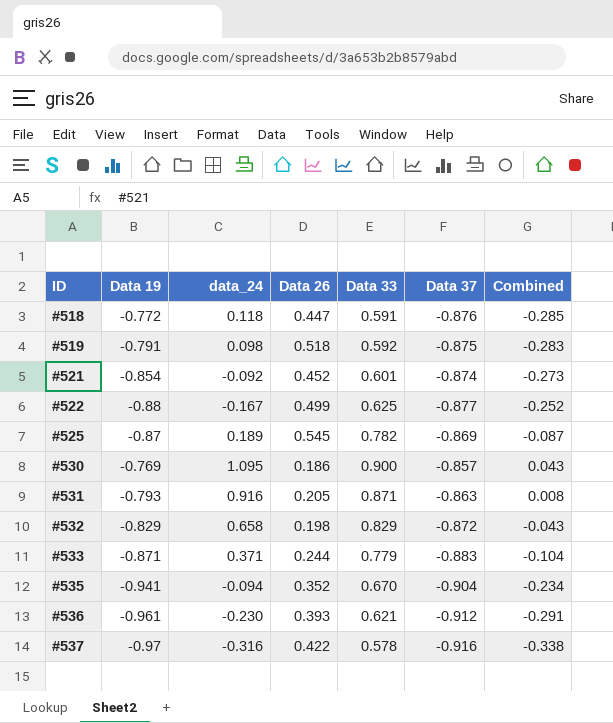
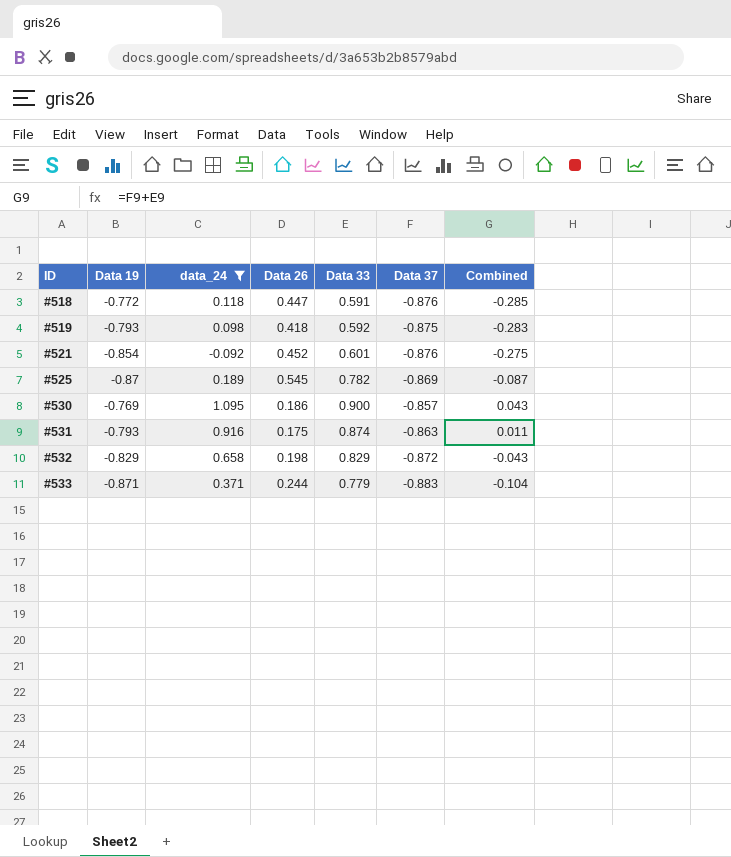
filter: none -> data_24 >= -0.092
#519 | Data 19: -0.791 -> -0.793
#519 | Data 26: 0.518 -> 0.418
#521 | Data 37: -0.874 -> -0.876
#521 | Combined: -0.273 -> -0.275
#531 | Data 26: 0.205 -> 0.175
#531 | Data 33: 0.871 -> 0.874
#531 | Combined: 0.008 -> 0.011

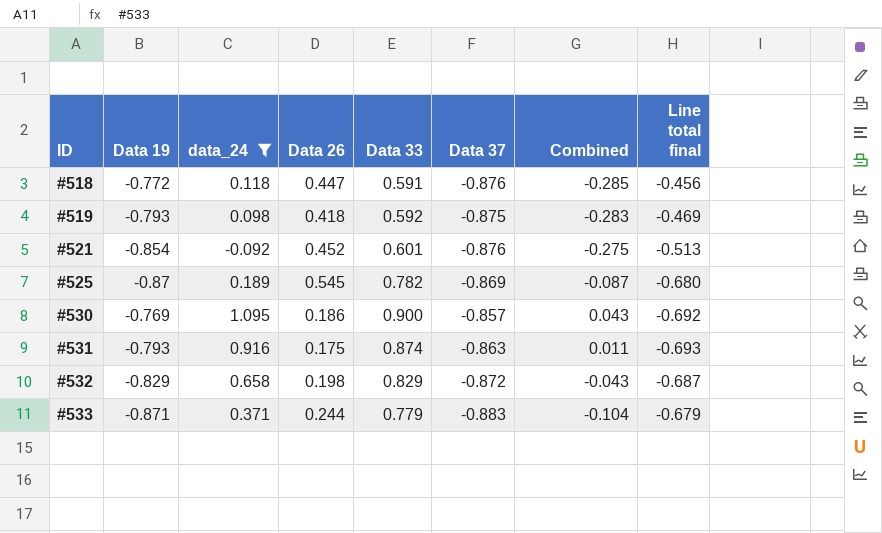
column Line total final | formula: none -> [Data 19] * [Data 33]

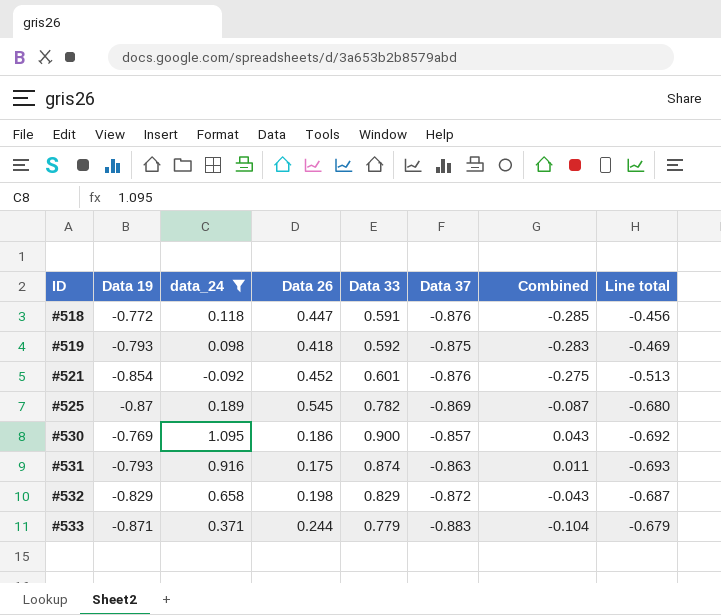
column name: Line total final -> Line total

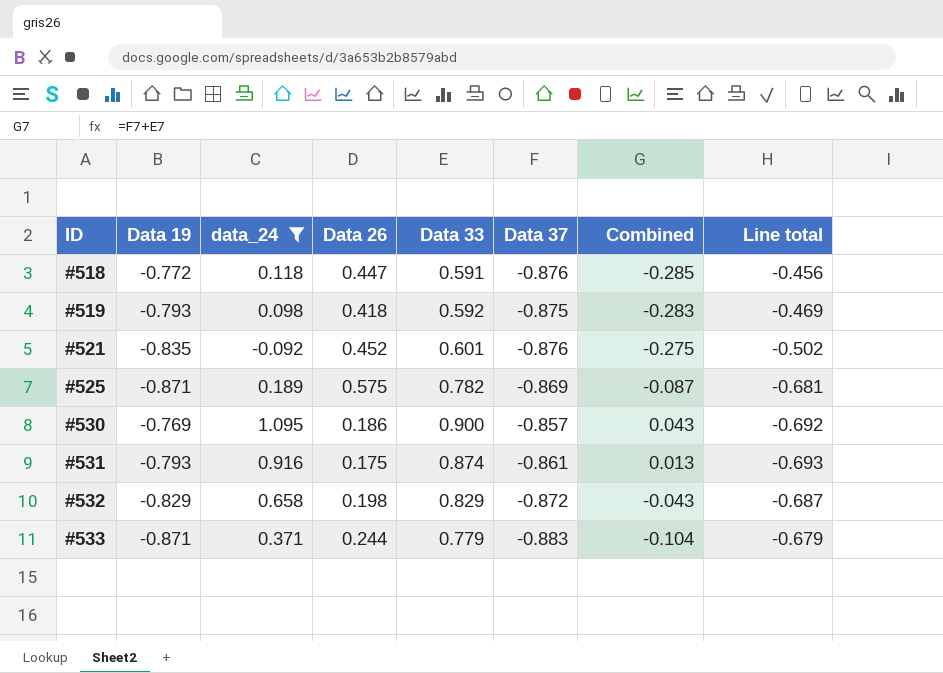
#521 | Data 19: -0.854 -> -0.835
#521 | Line total: -0.513 -> -0.502
#525 | Data 19: -0.87 -> -0.871
#525 | Data 26: 0.545 -> 0.575
#525 | Line total: -0.680 -> -0.681
#531 | Data 37: -0.863 -> -0.861
#531 | Combined: 0.011 -> 0.013

